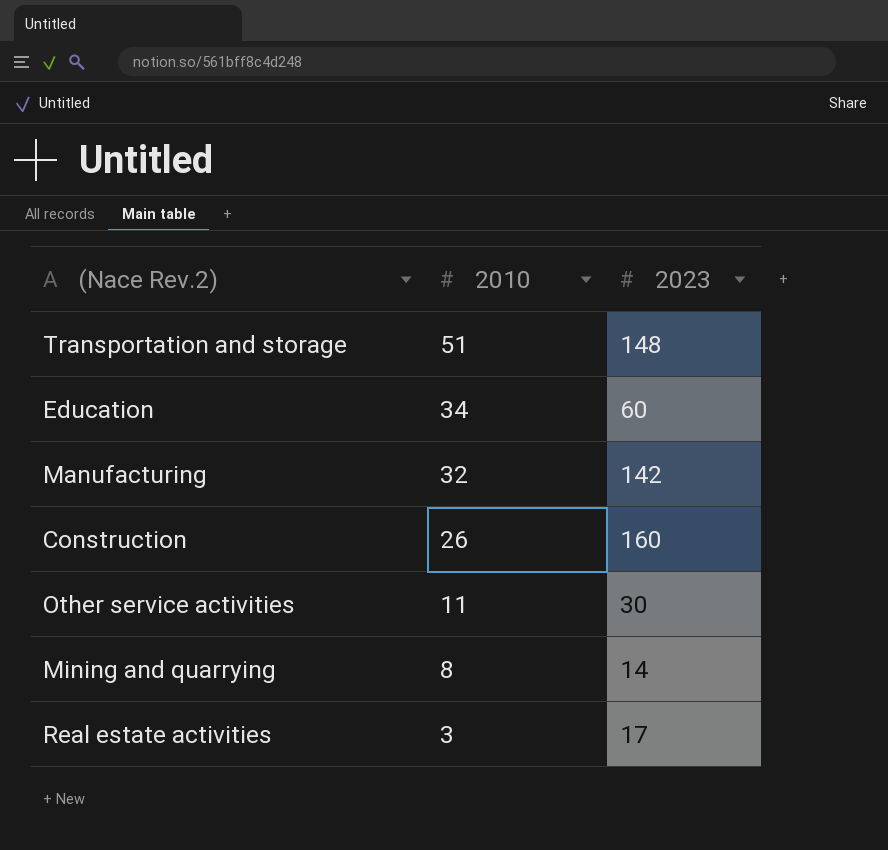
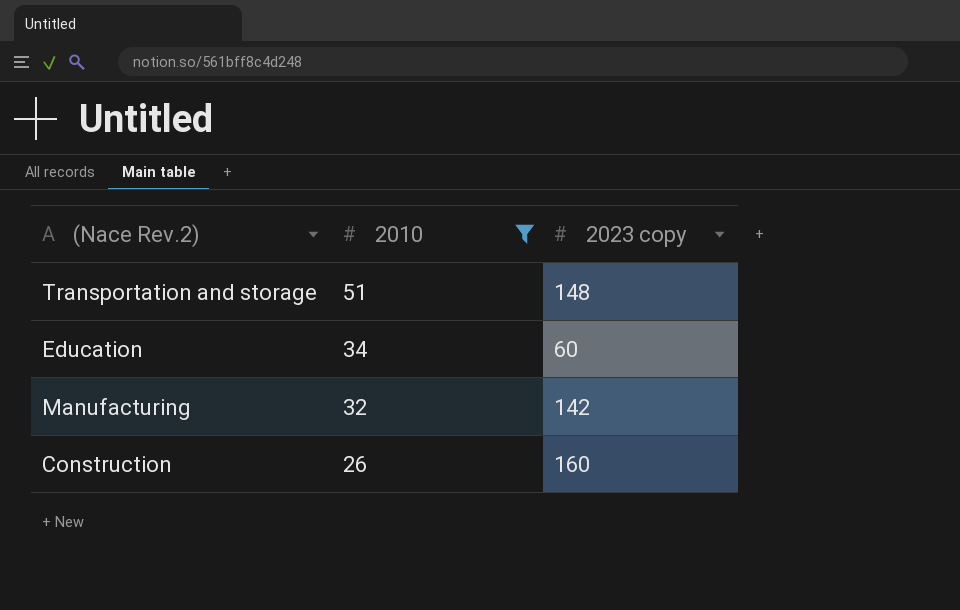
filter: none -> 2010 >= 26
column name: 2023 -> 2023 copy

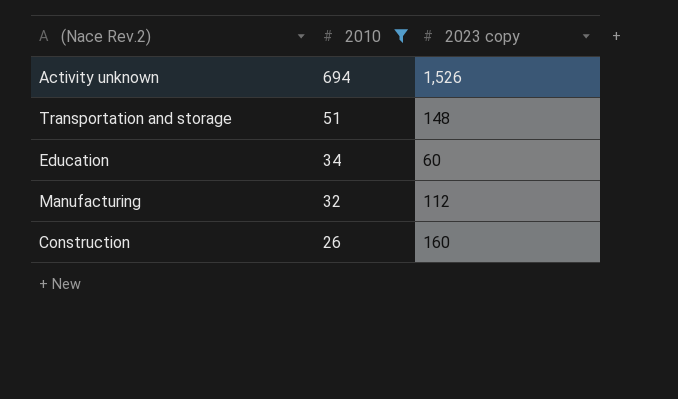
row Activity unknown: none -> 694 | 1,526
Manufacturing | 2023 copy: 142 -> 112

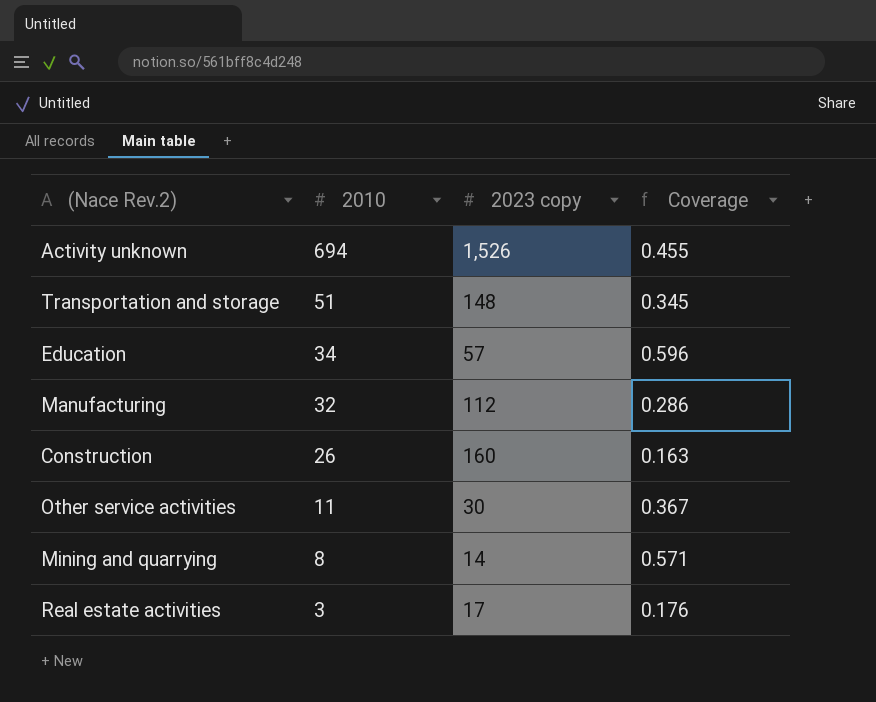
filter: 2010 >= 26 -> none
column Coverage | formula: none -> [2010] / [2023 copy]
Education | 2023 copy: 60 -> 57

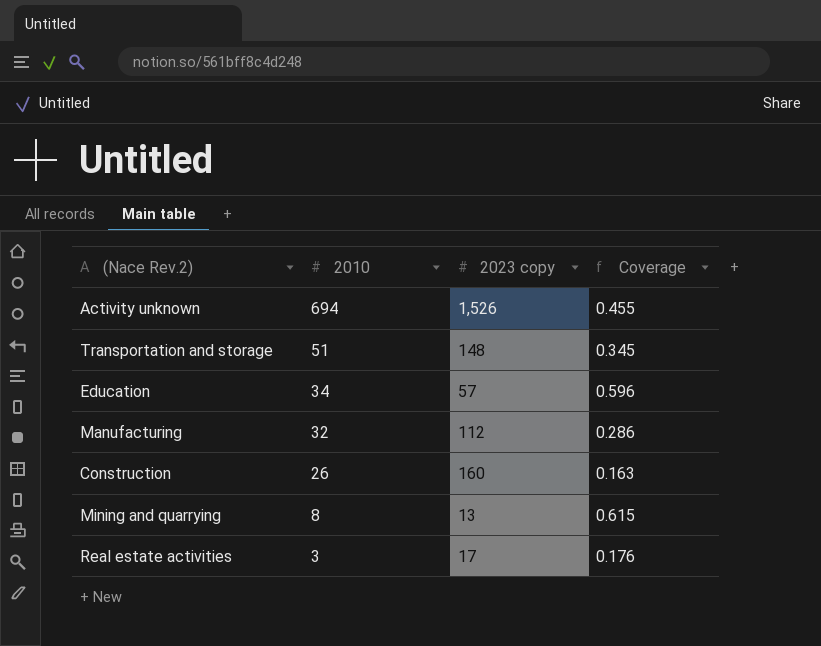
row Other service activities: 11 | 30 | 0.367 -> none
Mining and quarrying | 2023 copy: 14 -> 13
Mining and quarrying | Coverage: 0.571 -> 0.615

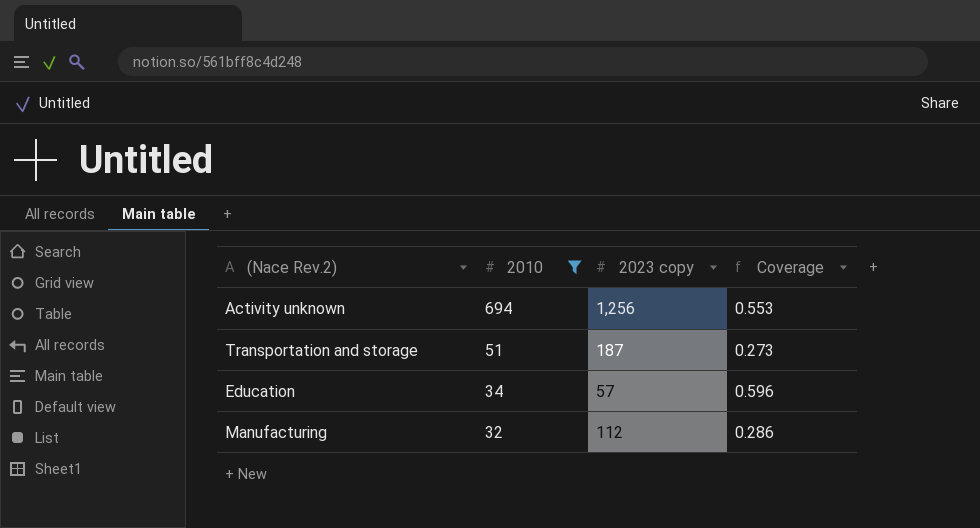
filter: none -> 2010 >= 32
Activity unknown | 2023 copy: 1,526 -> 1,256
Activity unknown | Coverage: 0.455 -> 0.553
Transportation and storage | 2023 copy: 148 -> 187
Transportation and storage | Coverage: 0.345 -> 0.273

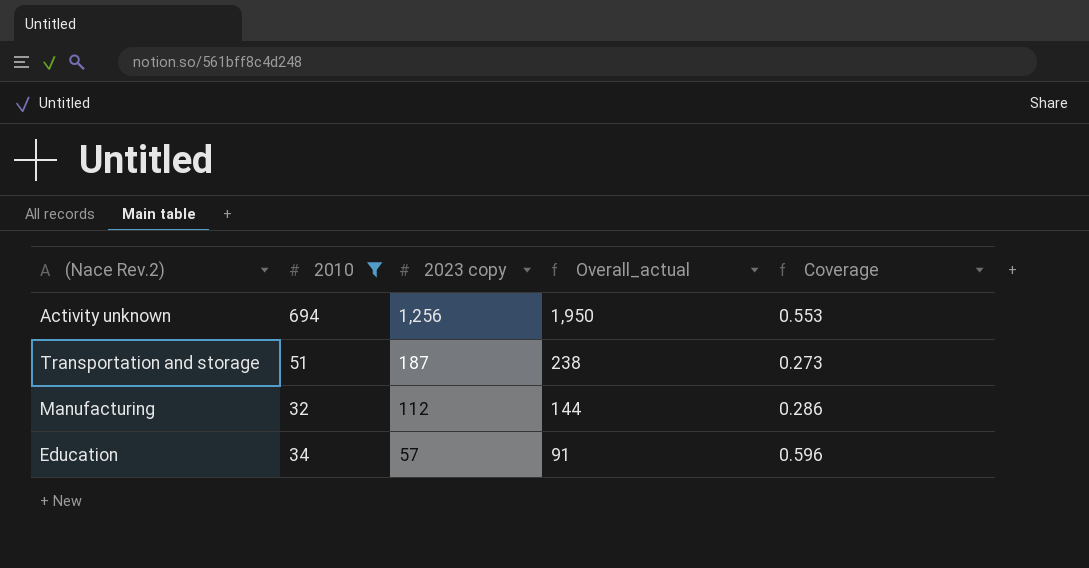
row order: 2010 descending -> 2023 copy descending
column Overall_actual | formula: none -> [2010] + [2023 copy]

